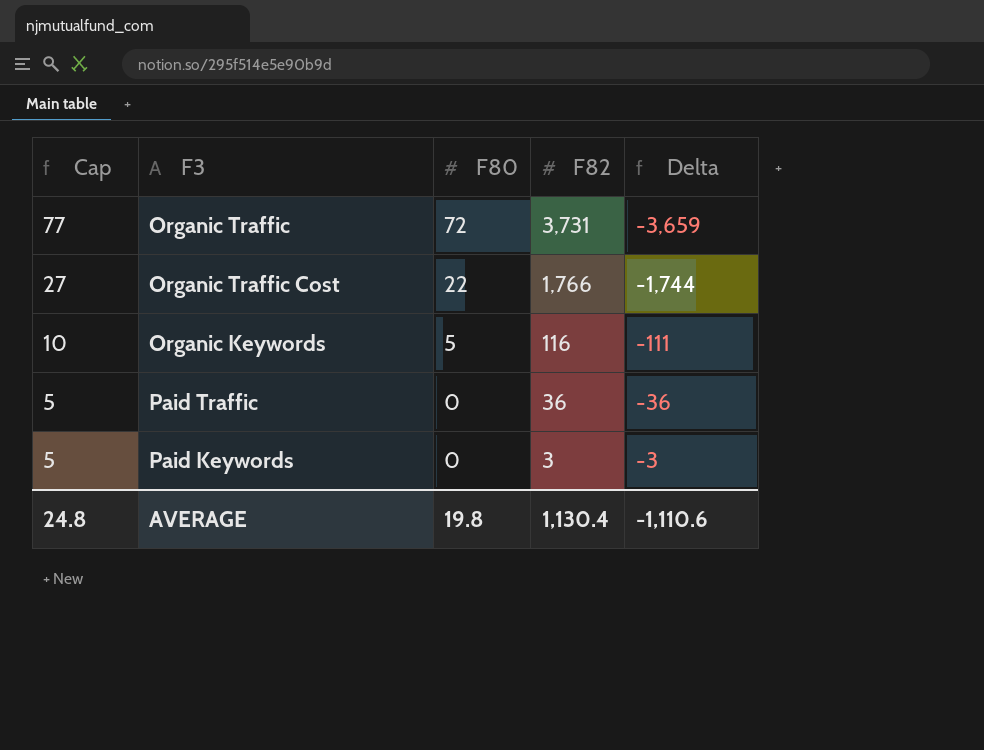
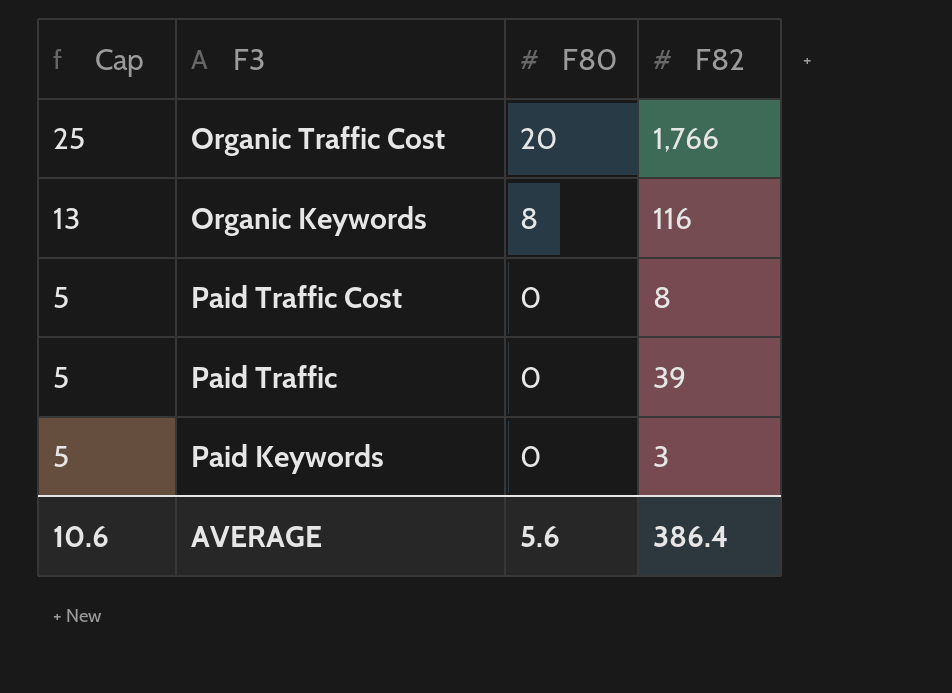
column Delta | formula: [F80] - [F82] -> none
row Organic Traffic: 77 | 72 | 3,731 | -3,659 -> none
Organic Traffic Cost | Cap: 27 -> 25
Organic Traffic Cost | F80: 22 -> 20
Organic Keywords | Cap: 10 -> 13
Organic Keywords | F80: 5 -> 8
row Paid Traffic Cost: none -> 5 | 0 | 8
Paid Traffic | F82: 36 -> 39
AVERAGE | Cap: 24.8 -> 10.6
AVERAGE | F80: 19.8 -> 5.6
AVERAGE | F82: 1,130.4 -> 386.4

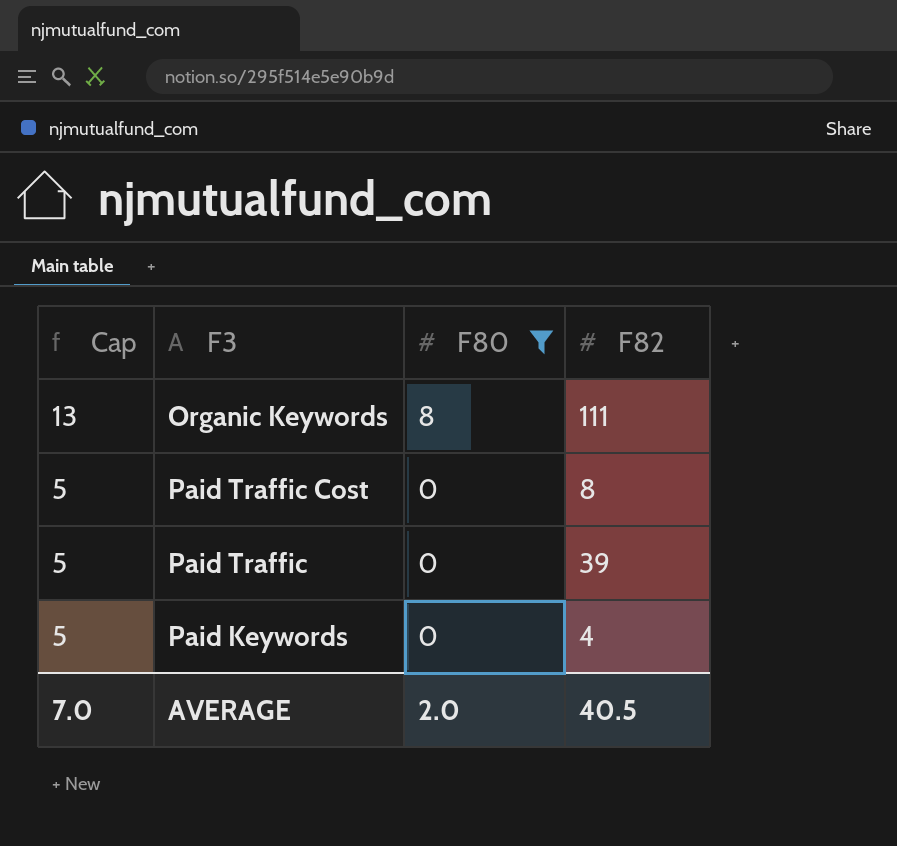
filter: none -> F80 != 20
Organic Keywords | F82: 116 -> 111
Paid Keywords | F82: 3 -> 4
AVERAGE | Cap: 10.6 -> 7.0
AVERAGE | F80: 5.6 -> 2.0
AVERAGE | F82: 386.4 -> 40.5

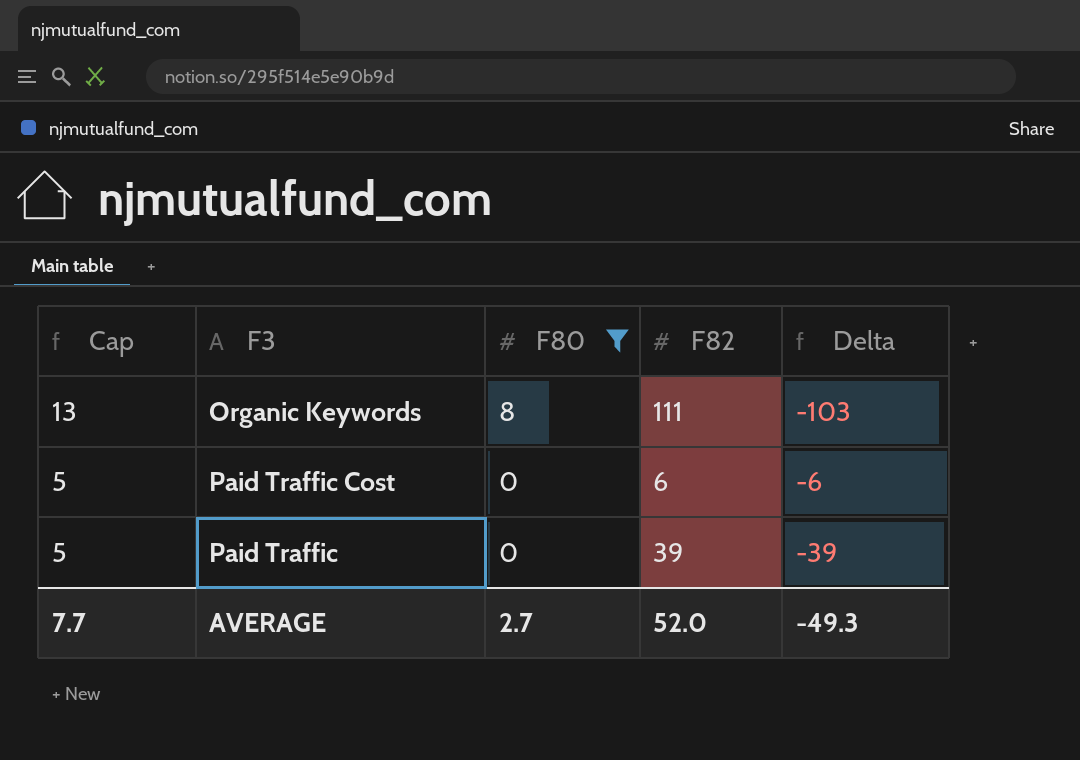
column Delta | formula: none -> [F80] - [F82]
row Paid Keywords: 5 | 0 | 4 -> none
Paid Traffic Cost | F82: 8 -> 6
AVERAGE | Cap: 7.0 -> 7.7
AVERAGE | F80: 2.0 -> 2.7
AVERAGE | F82: 40.5 -> 52.0

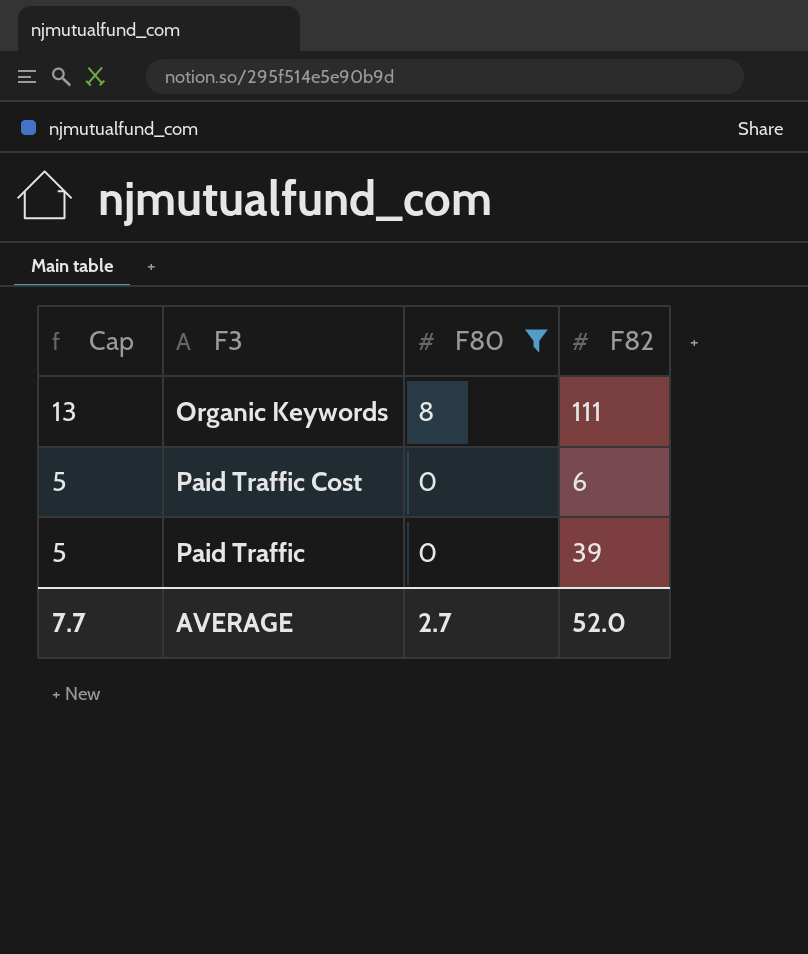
column Delta | formula: [F80] - [F82] -> none

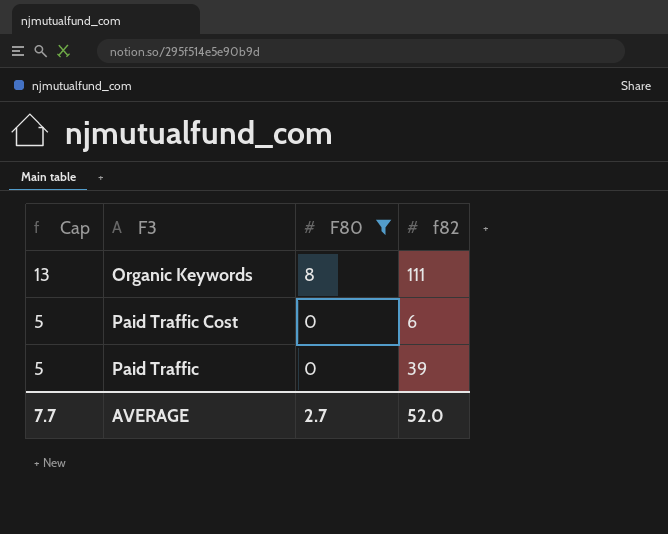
column name: F82 -> f82

